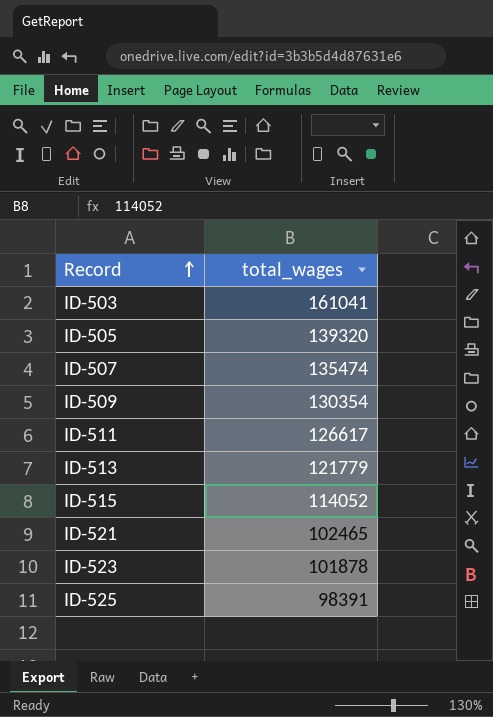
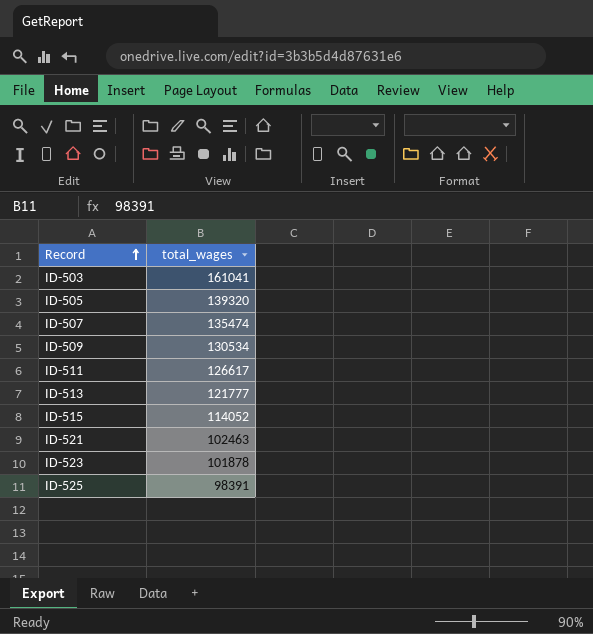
ID-509 | total_wages: 130354 -> 130534
ID-513 | total_wages: 121779 -> 121777
ID-521 | total_wages: 102465 -> 102463

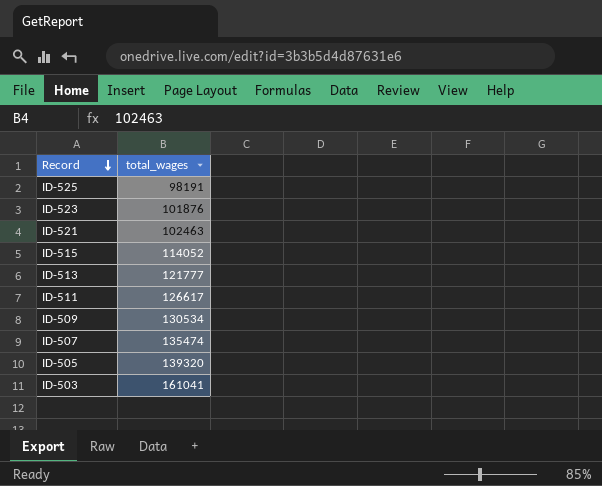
row order: Record ascending -> Record descending
ID-525 | total_wages: 98391 -> 98191
ID-523 | total_wages: 101878 -> 101876

